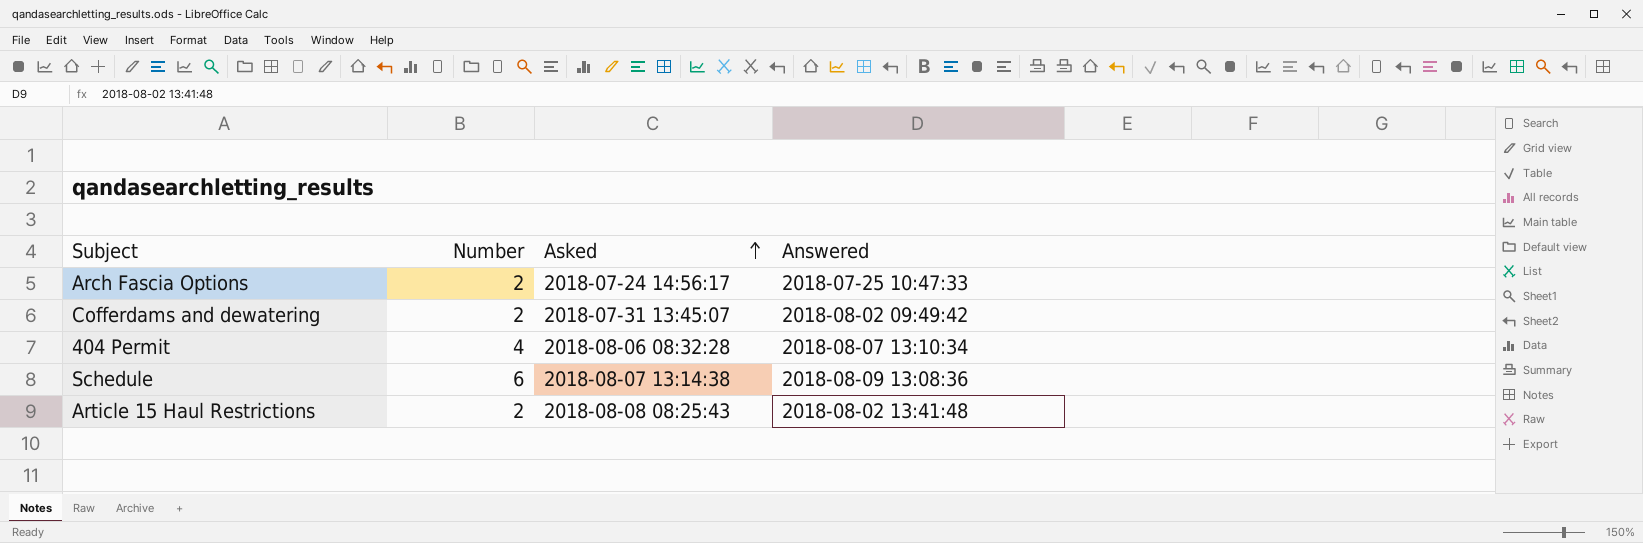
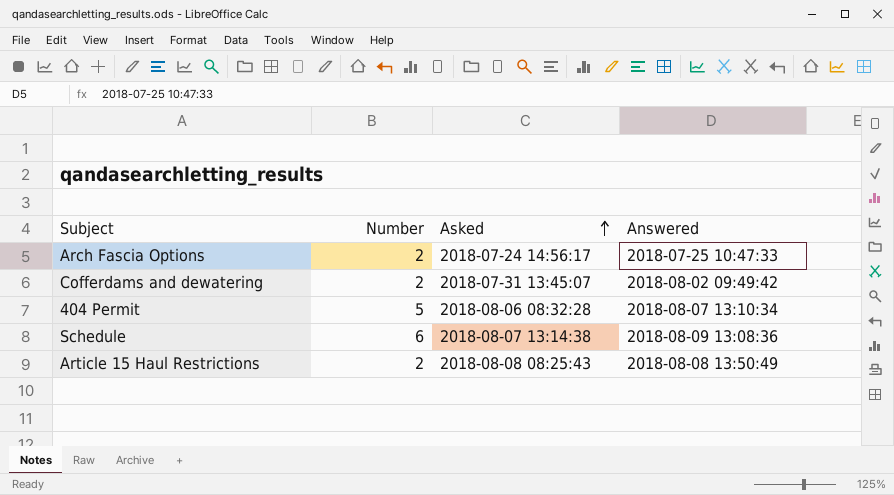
404 Permit | Number: 4 -> 5
Article 15 Haul Restrictions | Answered: 2018-08-02 13:41:48 -> 2018-08-08 13:50:49

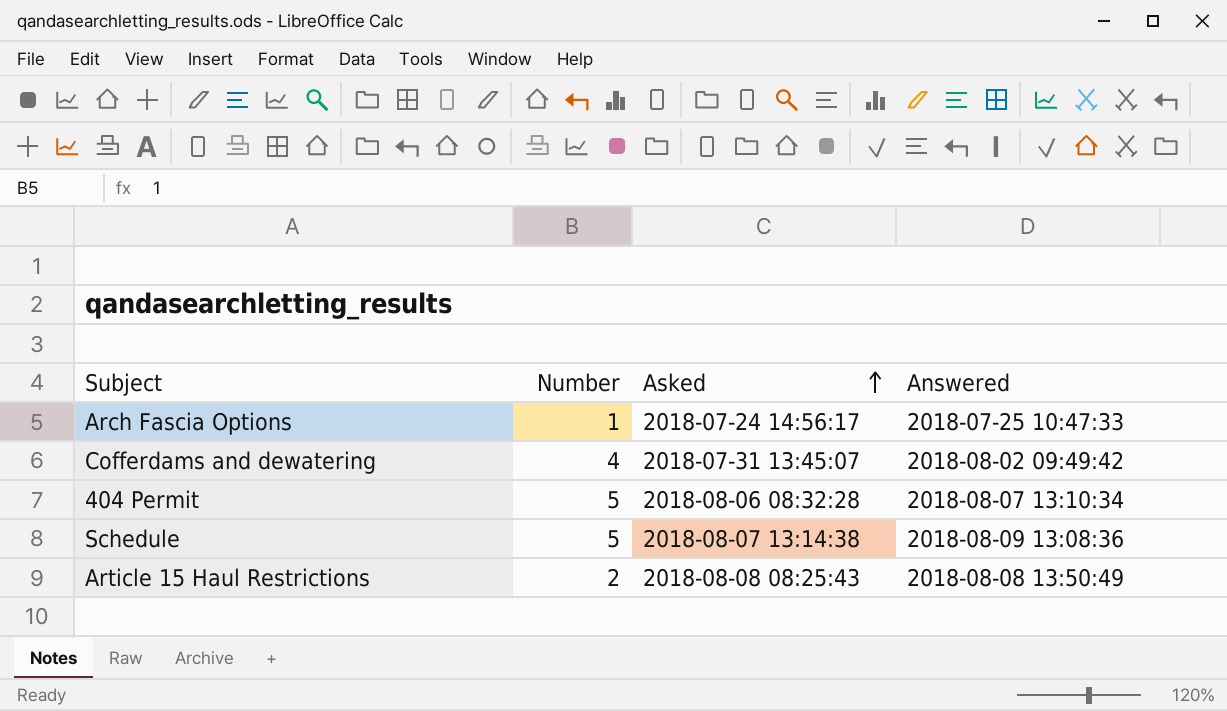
Arch Fascia Options | Number: 2 -> 1
Cofferdams and dewatering | Number: 2 -> 4
Schedule | Number: 6 -> 5

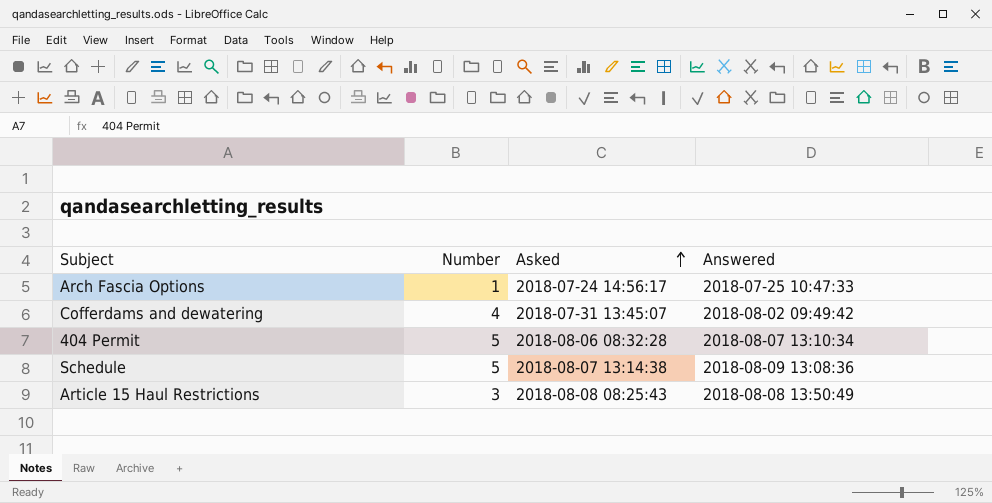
Article 15 Haul Restrictions | Number: 2 -> 3

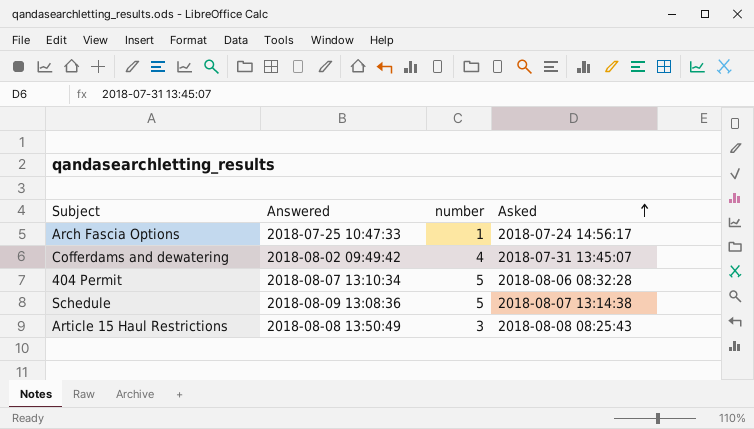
column Answered | position: 4 -> 2
column name: Number -> number

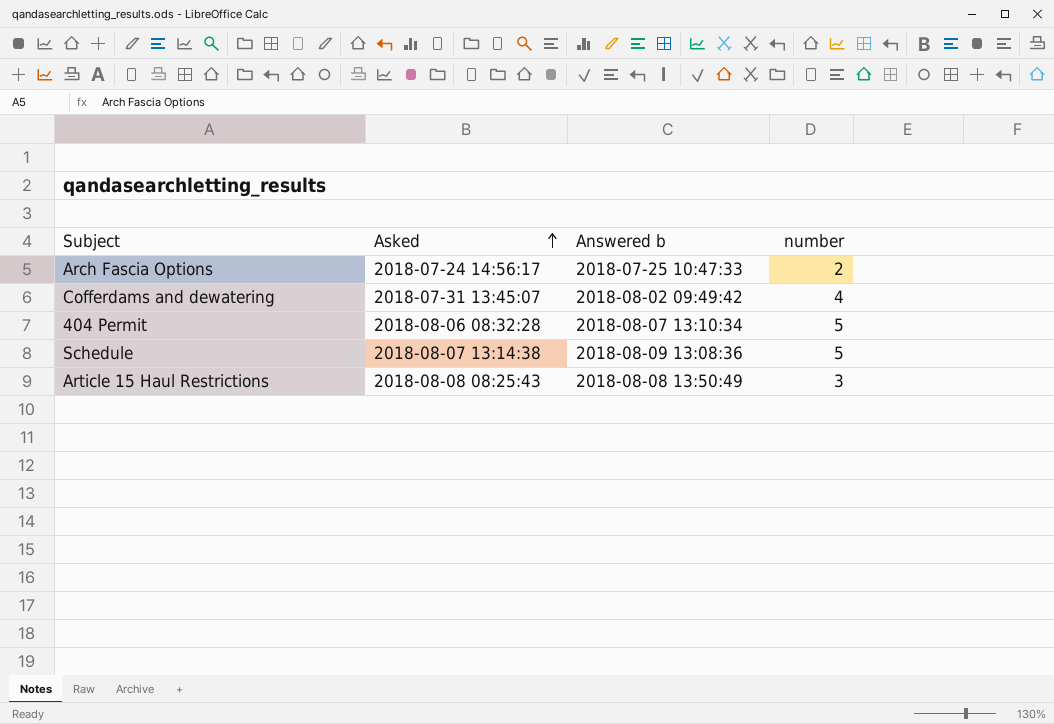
column Asked | position: 4 -> 2
column name: Answered -> Answered b
Arch Fascia Options | number: 1 -> 2

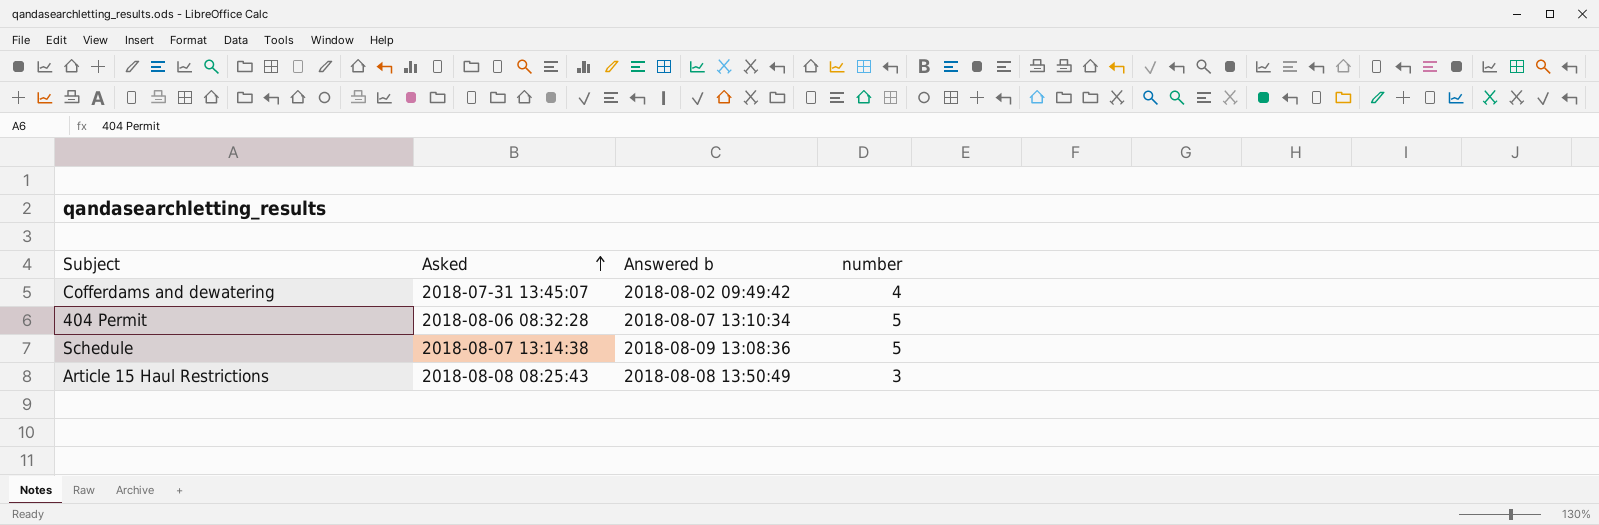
row Arch Fascia Options: 2018-07-24 14:56:17 | 2018-07-25 10:47:33 | 2 -> none

